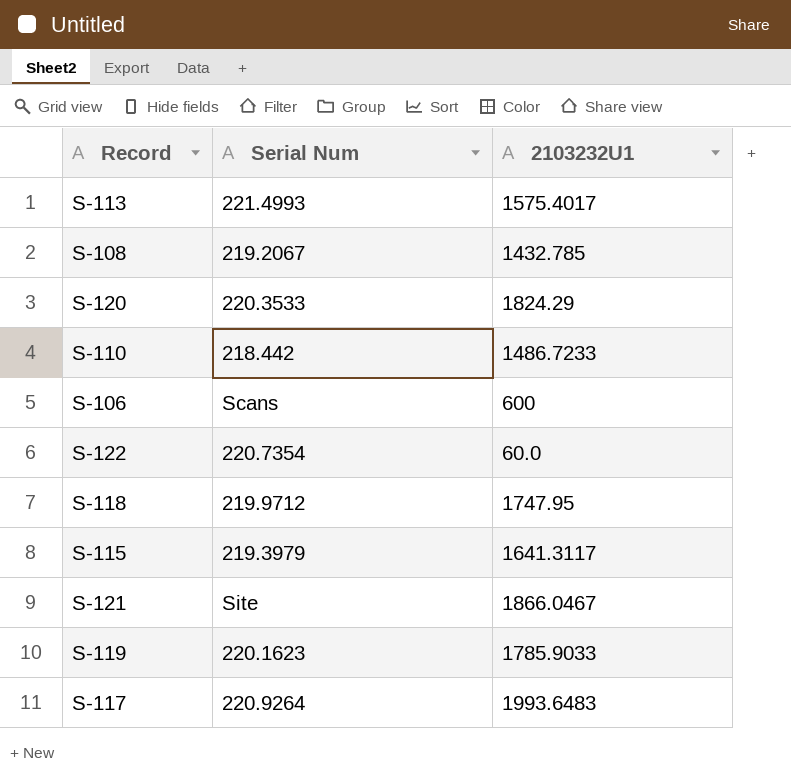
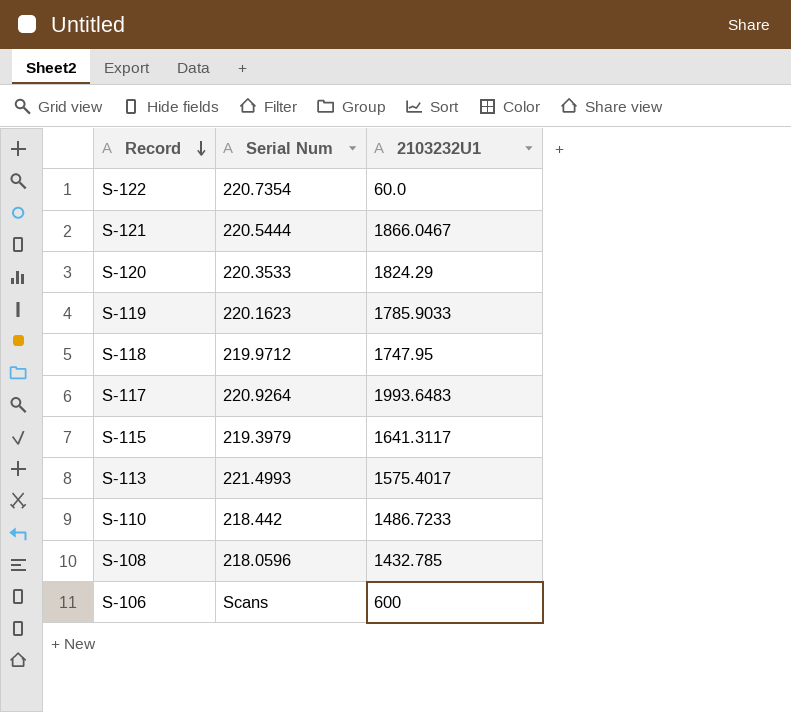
row order: none -> Record descending
S-121 | Serial Num: Site -> 220.5444
S-108 | Serial Num: 219.2067 -> 218.0596

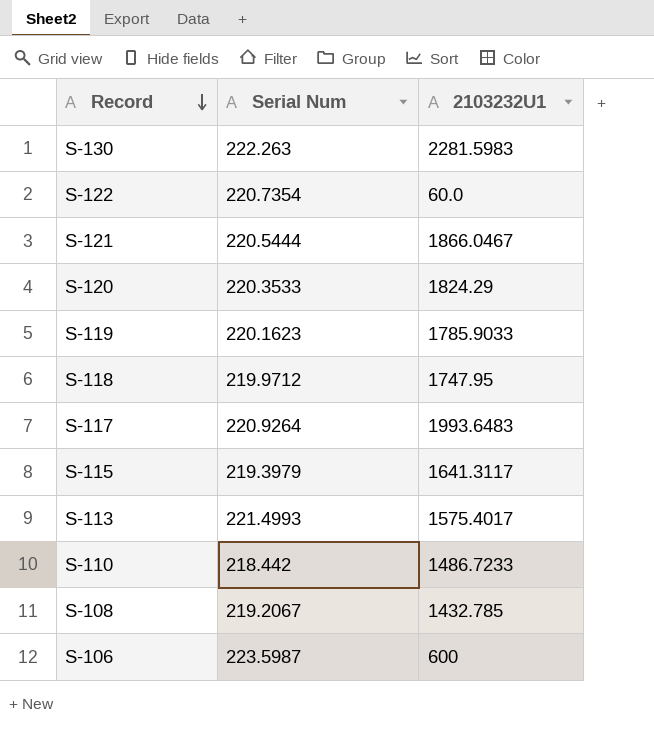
row S-130: none -> 222.263 | 2281.5983
S-108 | Serial Num: 218.0596 -> 219.2067
S-106 | Serial Num: Scans -> 223.5987

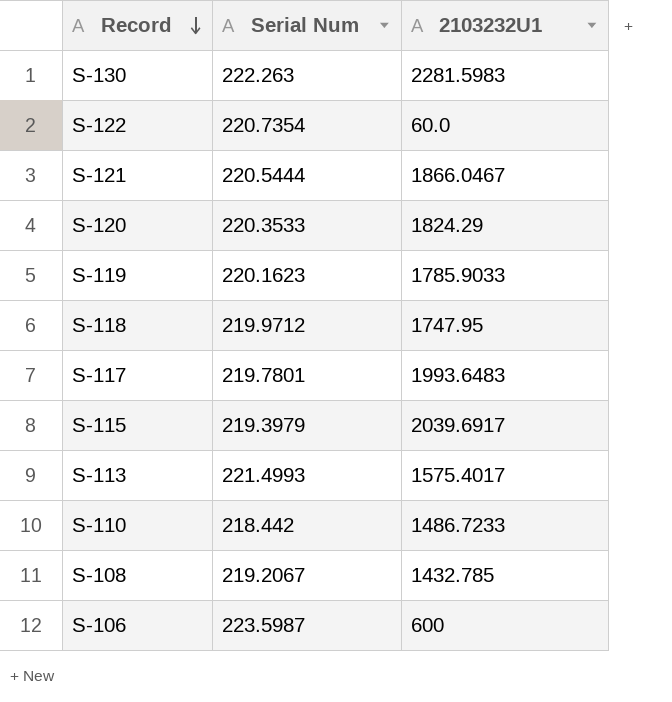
S-117 | Serial Num: 220.9264 -> 219.7801
S-115 | 2103232U1: 1641.3117 -> 2039.6917

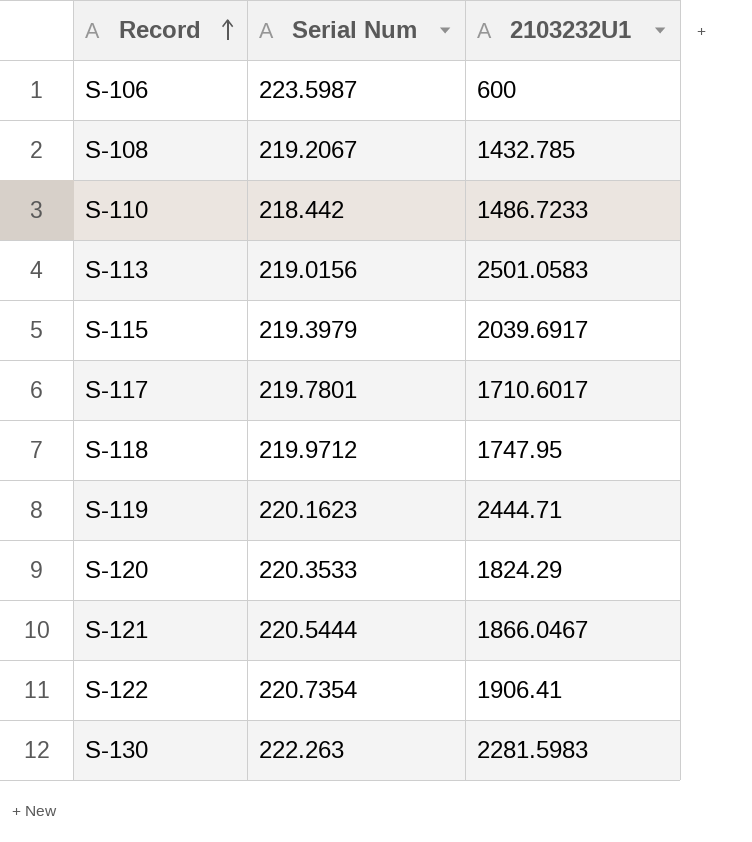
row order: Record descending -> Record ascending
S-113 | Serial Num: 221.4993 -> 219.0156
S-113 | 2103232U1: 1575.4017 -> 2501.0583
S-117 | 2103232U1: 1993.6483 -> 1710.6017
S-119 | 2103232U1: 1785.9033 -> 2444.71
S-122 | 2103232U1: 60.0 -> 1906.41

